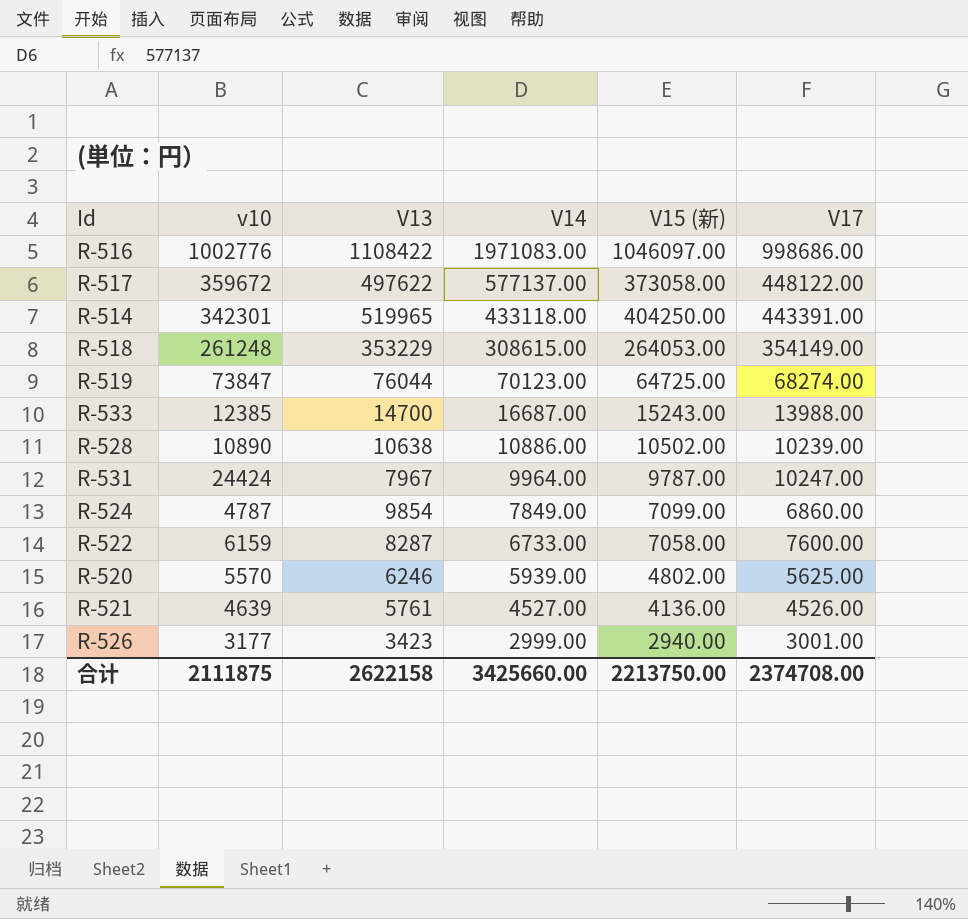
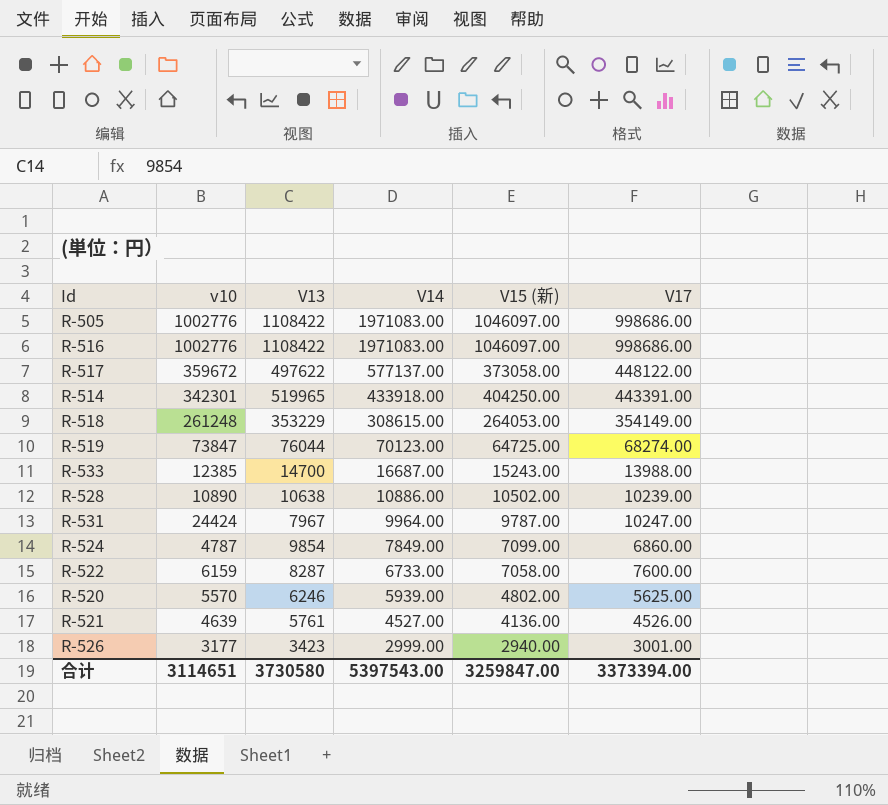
row R-505: none -> 1002776 | 1108422 | 1971083.00 | 1046097.00 | 998686.00
R-514 | V14: 433118.00 -> 433918.00
合计 | v10: 2111875 -> 3114651
合计 | V13: 2622158 -> 3730580
合计 | V14: 3425660.00 -> 5397543.00
合计 | V15 (新): 2213750.00 -> 3259847.00
合计 | V17: 2374708.00 -> 3373394.00

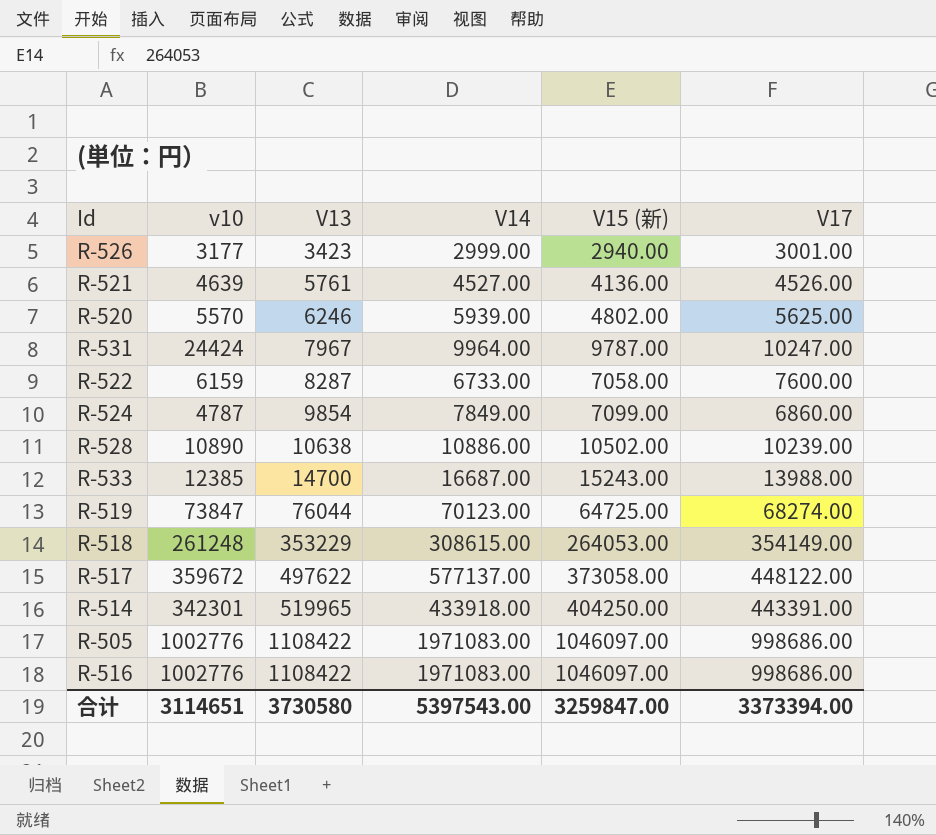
row order: V14 descending -> V13 ascending

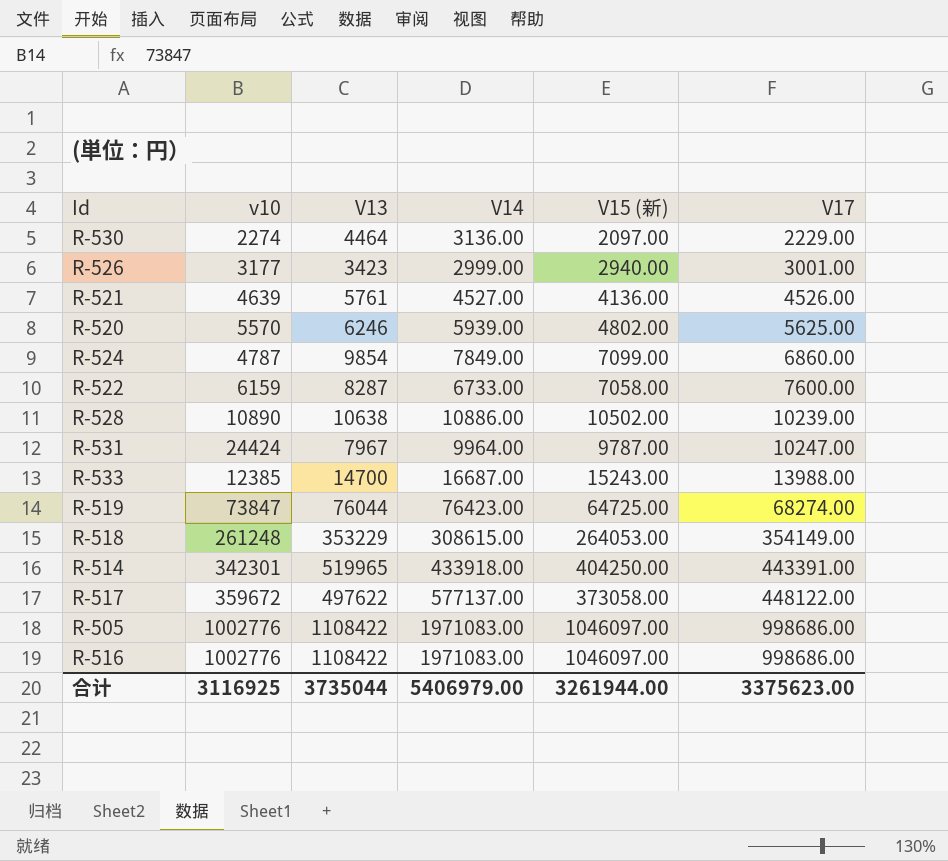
row order: V13 ascending -> V17 ascending
row R-530: none -> 2274 | 4464 | 3136.00 | 2097.00 | 2229.00
R-519 | V14: 70123.00 -> 76423.00
合计 | v10: 3114651 -> 3116925
合计 | V13: 3730580 -> 3735044
合计 | V14: 5397543.00 -> 5406979.00
合计 | V15 (新): 3259847.00 -> 3261944.00
合计 | V17: 3373394.00 -> 3375623.00

